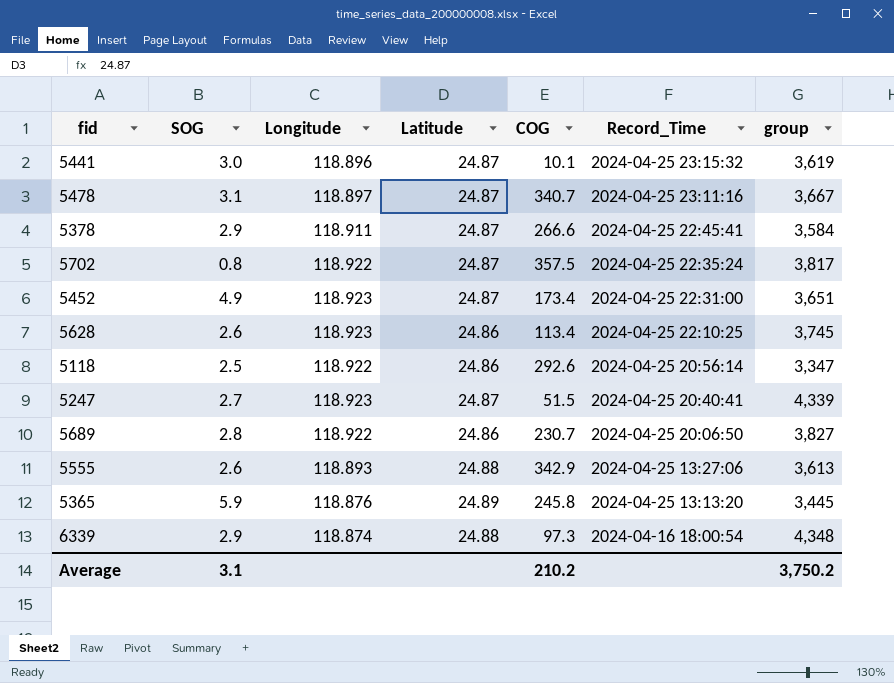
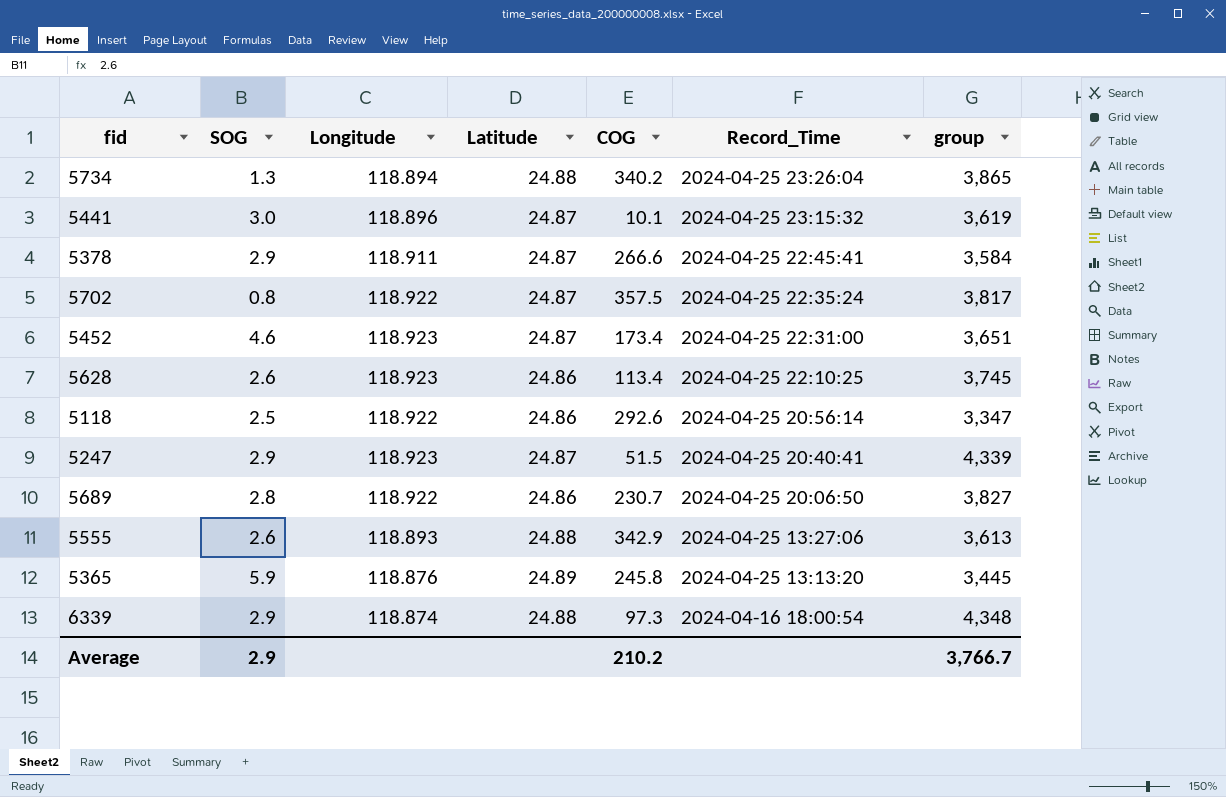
row 5478: 3.1 | 118.897 | 24.87 | 340.7 | 2024-04-25 23:11:16 | 3,667 -> none
row 5734: none -> 1.3 | 118.894 | 24.88 | 340.2 | 2024-04-25 23:26:04 | 3,865
5452 | SOG: 4.9 -> 4.6
5247 | SOG: 2.7 -> 2.9
Average | SOG: 3.1 -> 2.9
Average | group: 3,750.2 -> 3,766.7

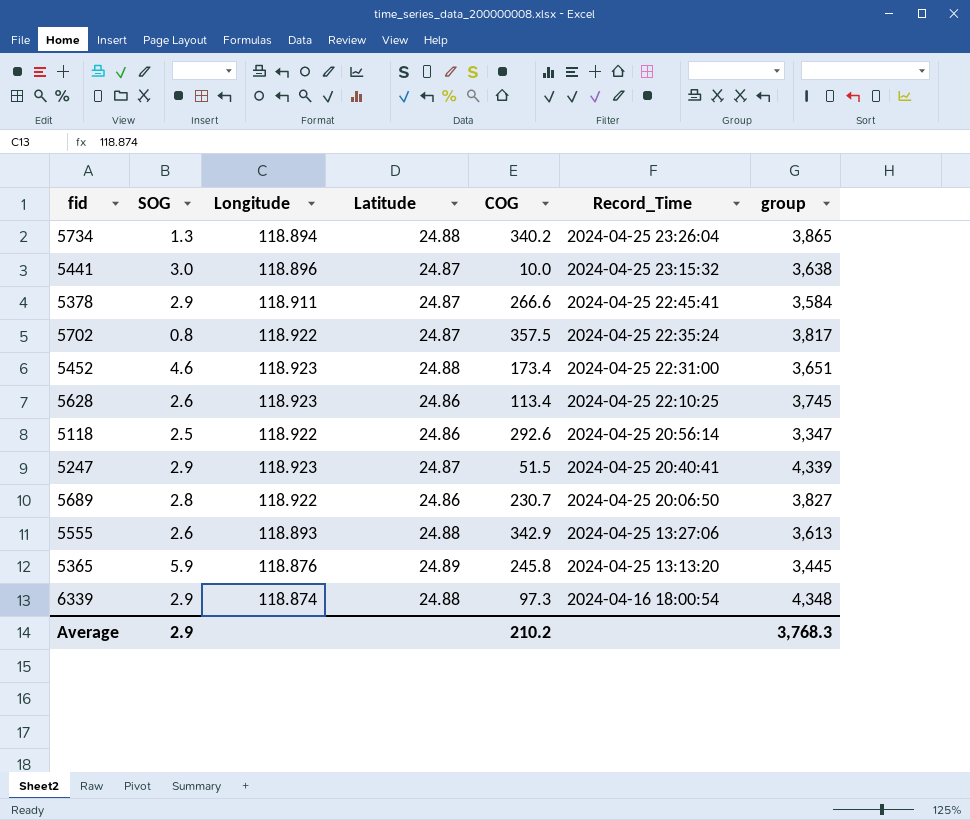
5441 | COG: 10.1 -> 10.0
5441 | group: 3,619 -> 3,638
5452 | Latitude: 24.87 -> 24.88
Average | group: 3,766.7 -> 3,768.3

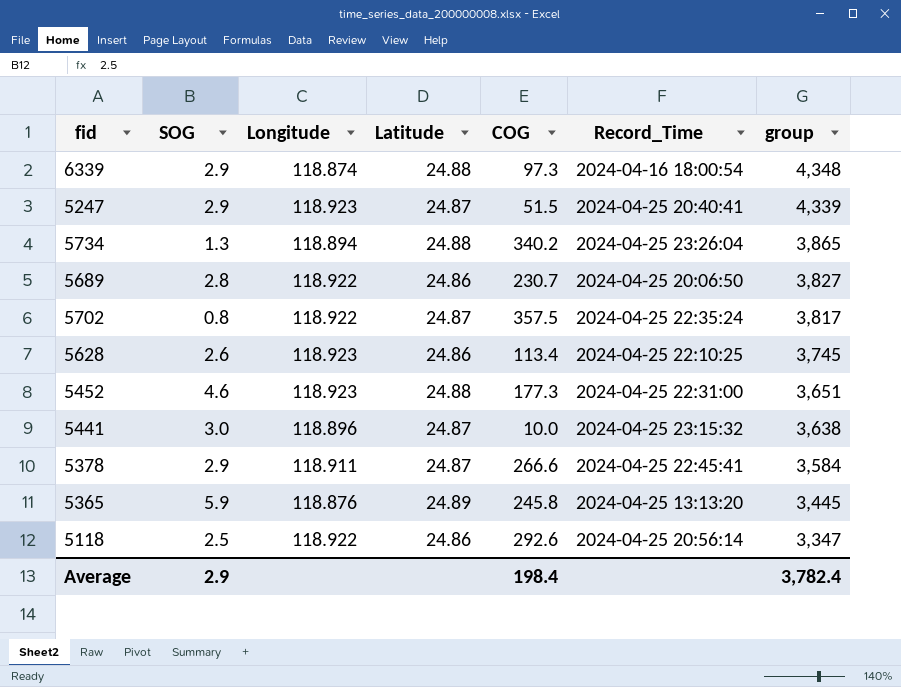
row order: Record_Time descending -> group descending
row 5555: 2.6 | 118.893 | 24.88 | 342.9 | 2024-04-25 13:27:06 | 3,613 -> none
5452 | COG: 173.4 -> 177.3
Average | COG: 210.2 -> 198.4
Average | group: 3,768.3 -> 3,782.4

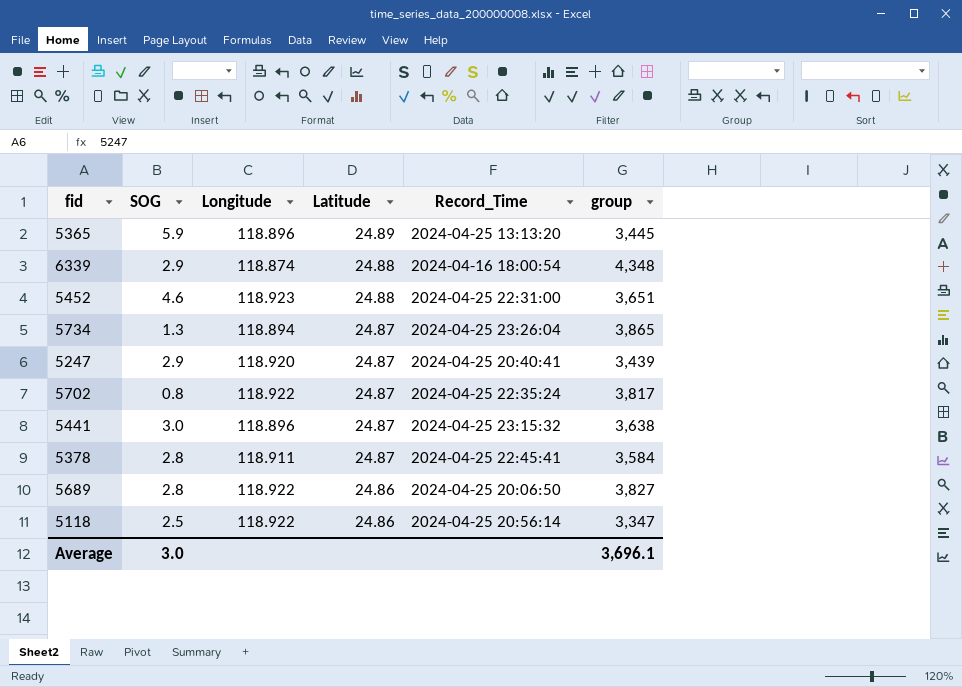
row order: group descending -> Latitude descending
column COG | position: 5 -> none
row 5628: 2.6 | 118.923 | 24.86 | 113.4 | 2024-04-25 22:10:25 | 3,745 -> none
5365 | Longitude: 118.876 -> 118.896
5734 | Latitude: 24.88 -> 24.87
5247 | Longitude: 118.923 -> 118.920
5247 | group: 4,339 -> 3,439
5378 | SOG: 2.9 -> 2.8
Average | SOG: 2.9 -> 3.0
Average | group: 3,782.4 -> 3,696.1

